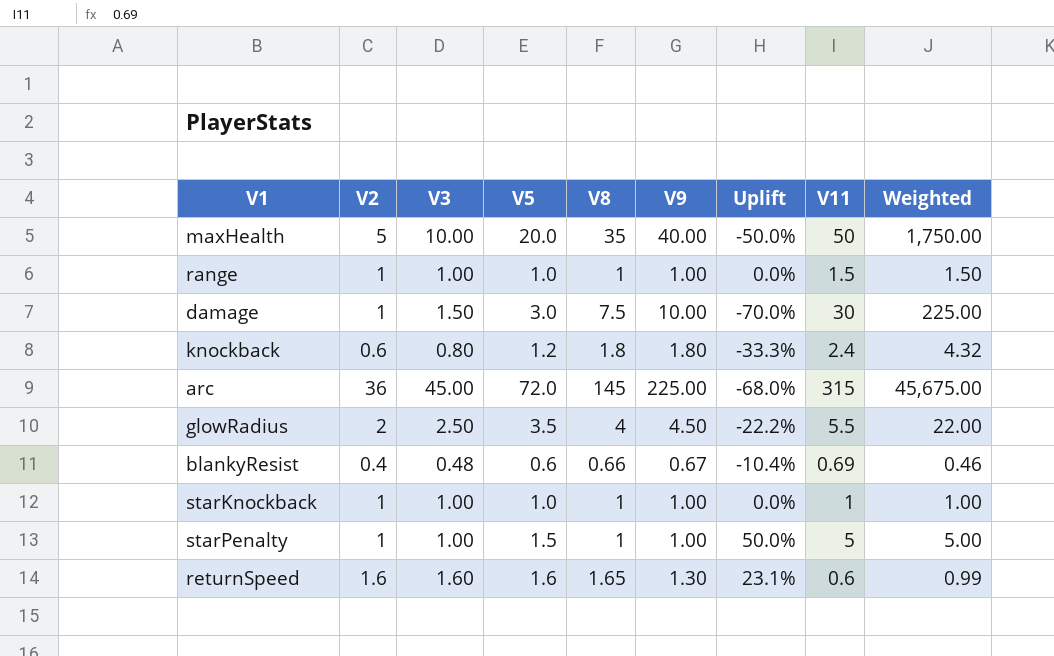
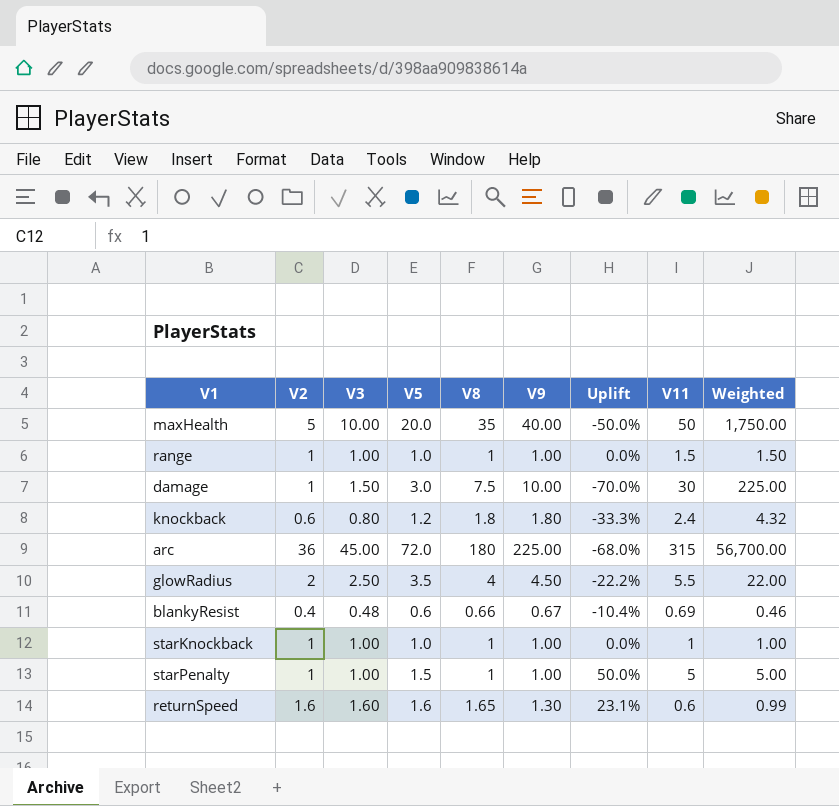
arc | V8: 145 -> 180
arc | Weighted: 45,675.00 -> 56,700.00

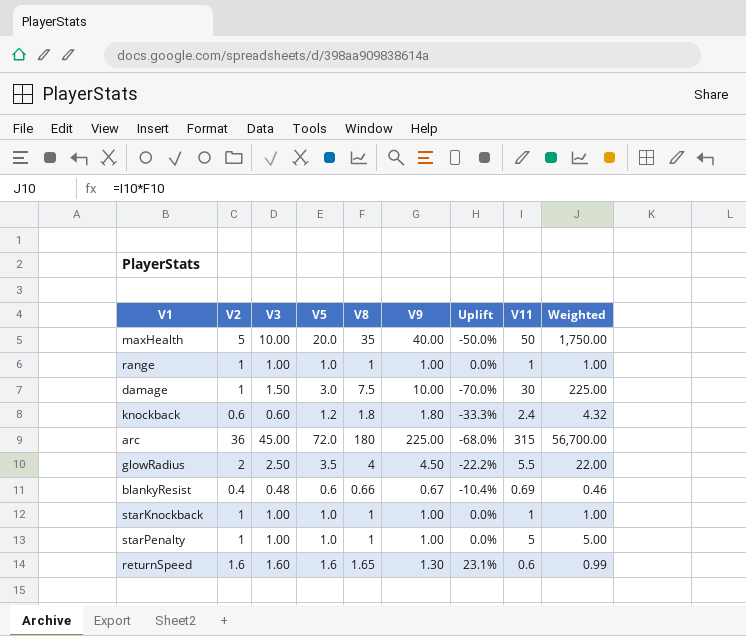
range | V11: 1.5 -> 1
range | Weighted: 1.50 -> 1.00
knockback | V3: 0.80 -> 0.60
starPenalty | V5: 1.5 -> 1.0
starPenalty | Uplift: 50.0% -> 0.0%

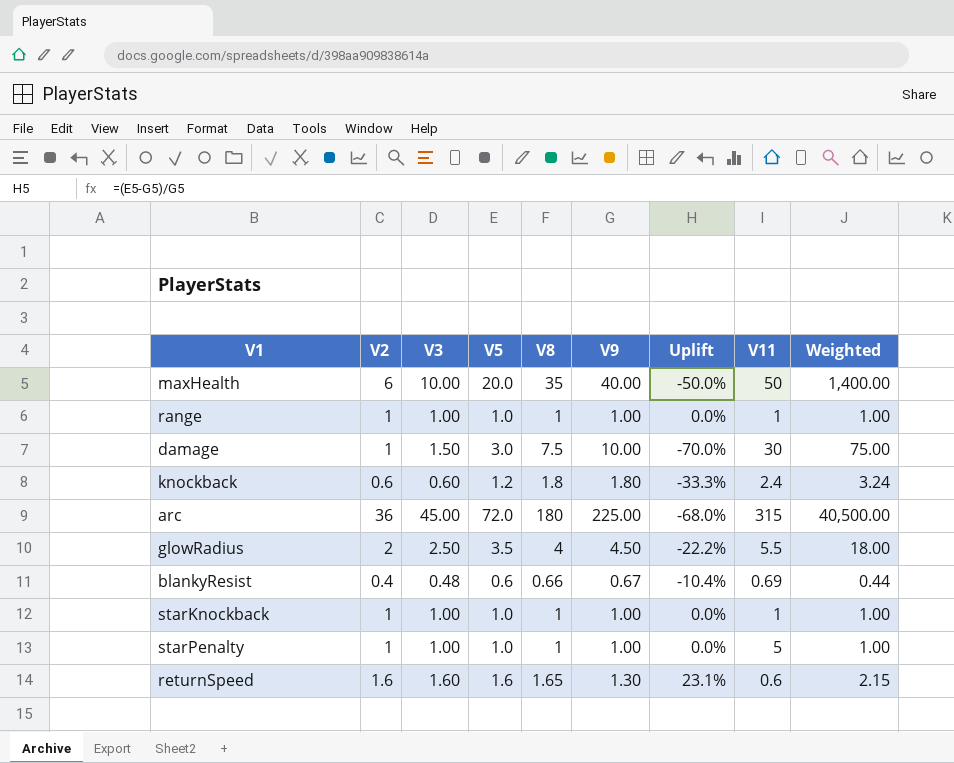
column Weighted | formula: [V8] * [V11] -> [V8] * [V9]
maxHealth | V2: 5 -> 6

